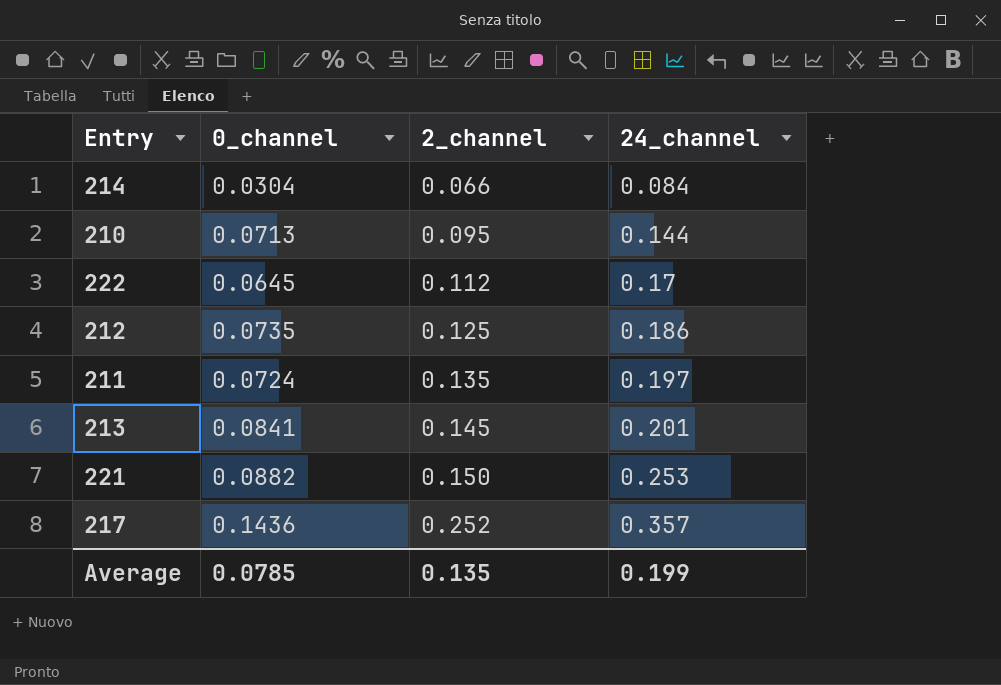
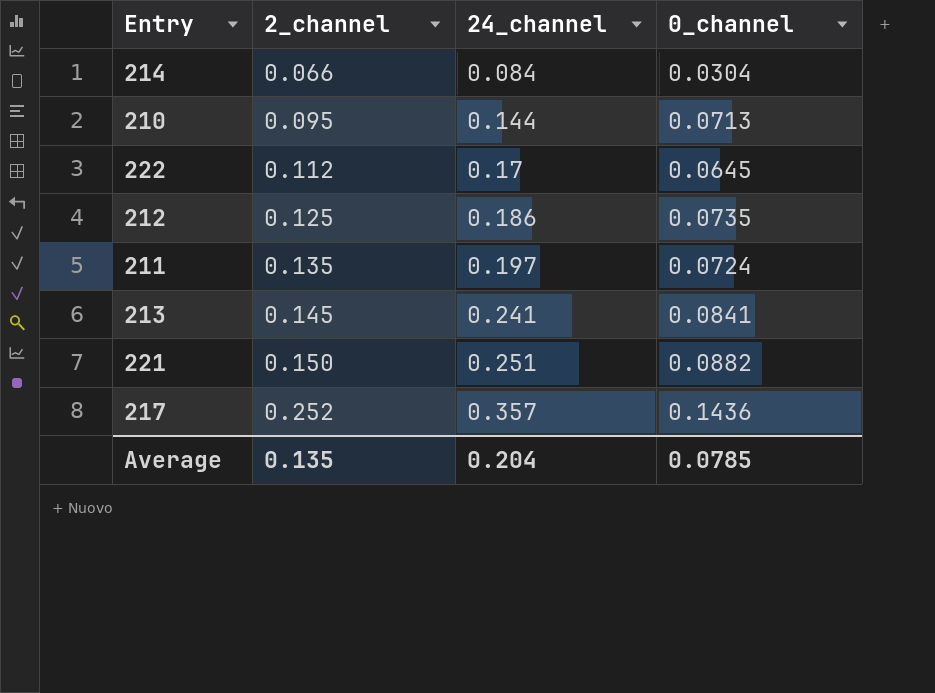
column 0_channel | position: 2 -> 4
213 | 24_channel: 0.201 -> 0.241
221 | 24_channel: 0.253 -> 0.251
Average | 24_channel: 0.199 -> 0.204

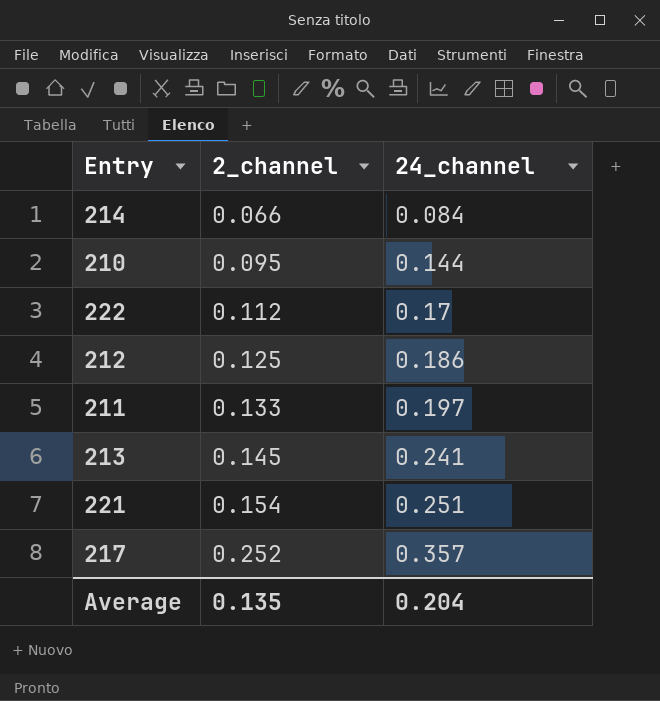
column 0_channel | position: 4 -> none
211 | 2_channel: 0.135 -> 0.133
221 | 2_channel: 0.150 -> 0.154

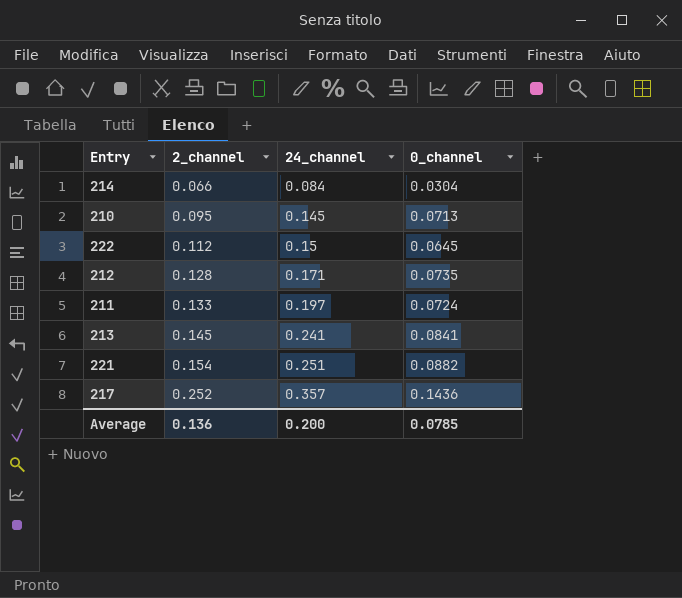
column 0_channel | position: none -> 4
210 | 24_channel: 0.144 -> 0.145
222 | 24_channel: 0.17 -> 0.15
212 | 2_channel: 0.125 -> 0.128
212 | 24_channel: 0.186 -> 0.171
Average | 2_channel: 0.135 -> 0.136
Average | 24_channel: 0.204 -> 0.200

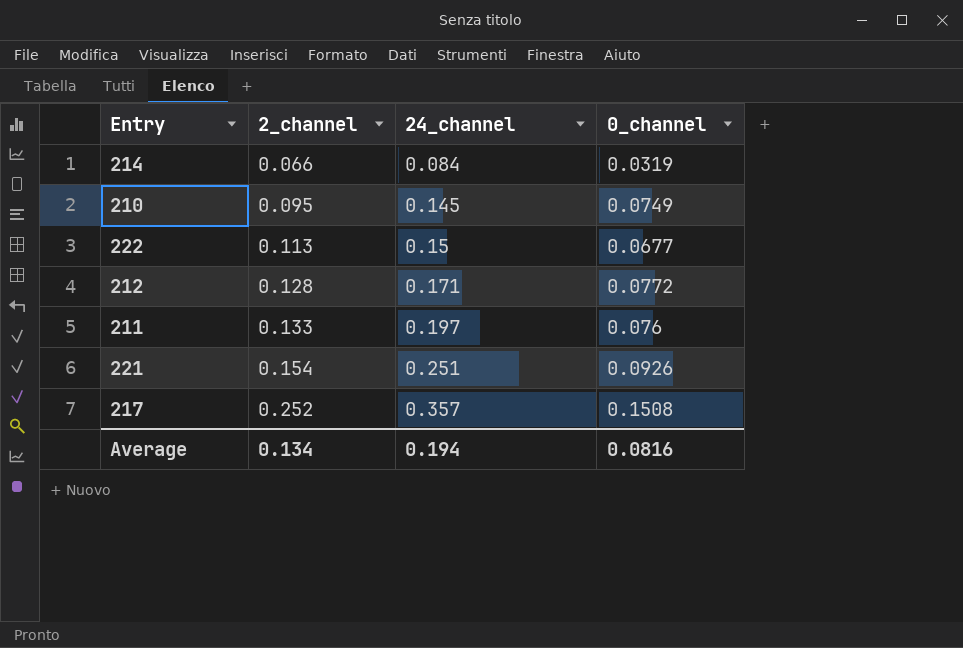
row 213: 0.145 | 0.241 | 0.0841 -> none
214 | 0_channel: 0.0304 -> 0.0319
210 | 0_channel: 0.0713 -> 0.0749
222 | 2_channel: 0.112 -> 0.113
222 | 0_channel: 0.0645 -> 0.0677
212 | 0_channel: 0.0735 -> 0.0772
211 | 0_channel: 0.0724 -> 0.076
221 | 0_channel: 0.0882 -> 0.0926
217 | 0_channel: 0.1436 -> 0.1508
Average | 2_channel: 0.136 -> 0.134
Average | 24_channel: 0.200 -> 0.194
Average | 0_channel: 0.0785 -> 0.0816

